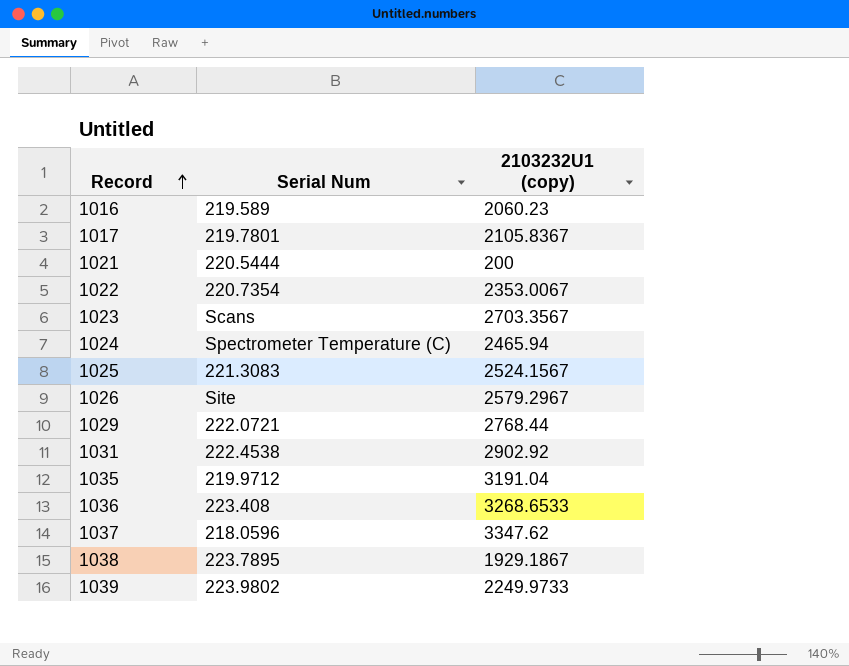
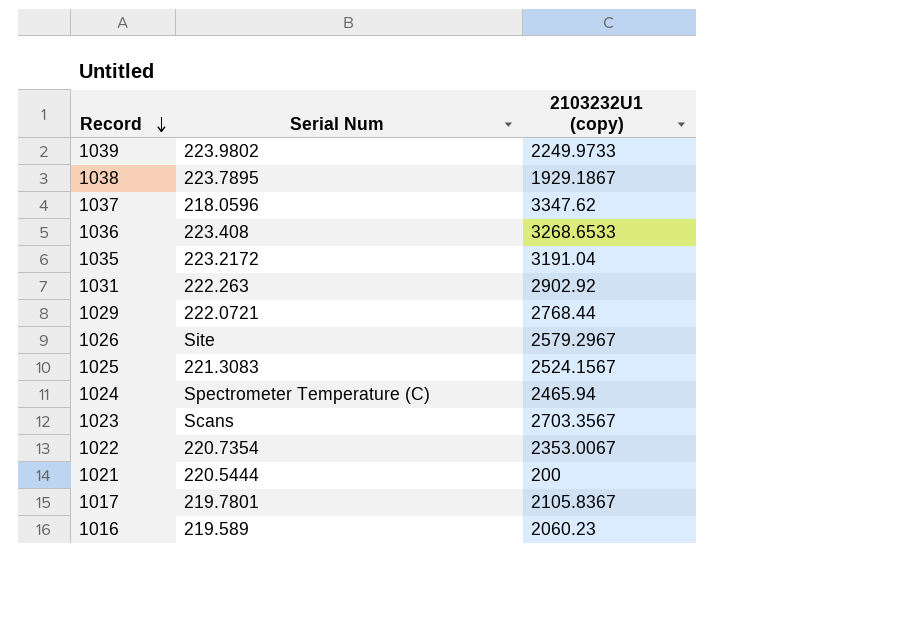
row order: Record ascending -> Record descending
1035 | Serial Num: 219.9712 -> 223.2172
1031 | Serial Num: 222.4538 -> 222.263

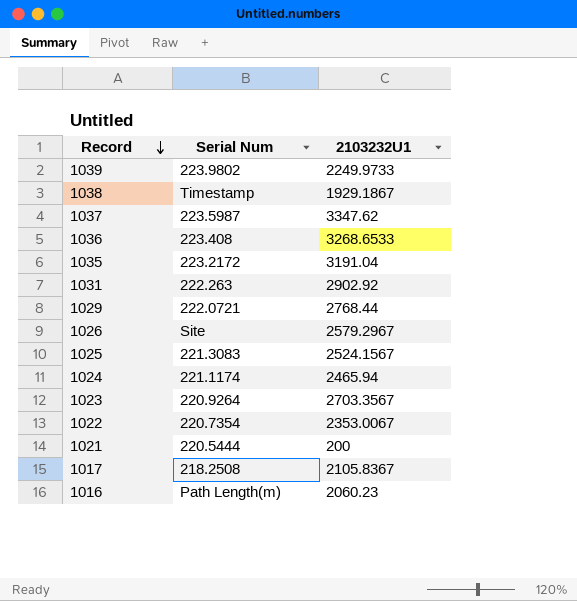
column name: 2103232U1 (copy) -> 2103232U1
1038 | Serial Num: 223.7895 -> Timestamp
1037 | Serial Num: 218.0596 -> 223.5987
1024 | Serial Num: Spectrometer Temperature (C) -> 221.1174
1023 | Serial Num: Scans -> 220.9264
1017 | Serial Num: 219.7801 -> 218.2508
1016 | Serial Num: 219.589 -> Path Length(m)

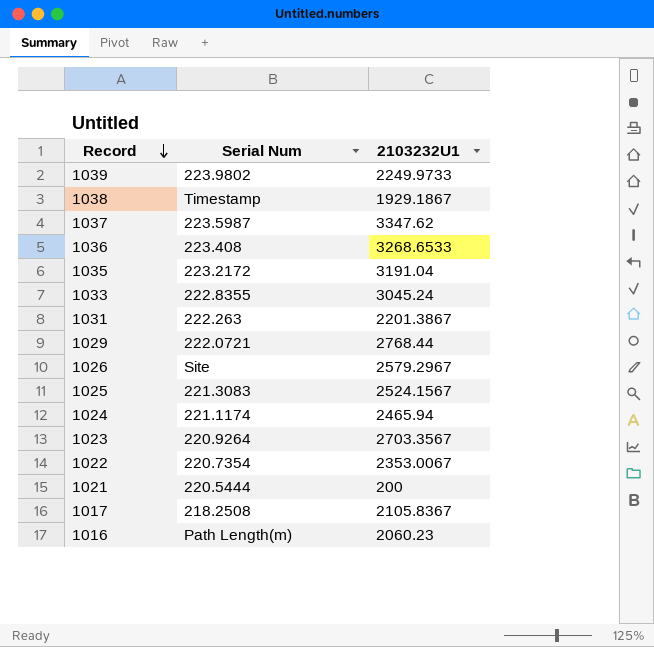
row 1033: none -> 222.8355 | 3045.24
1031 | 2103232U1: 2902.92 -> 2201.3867

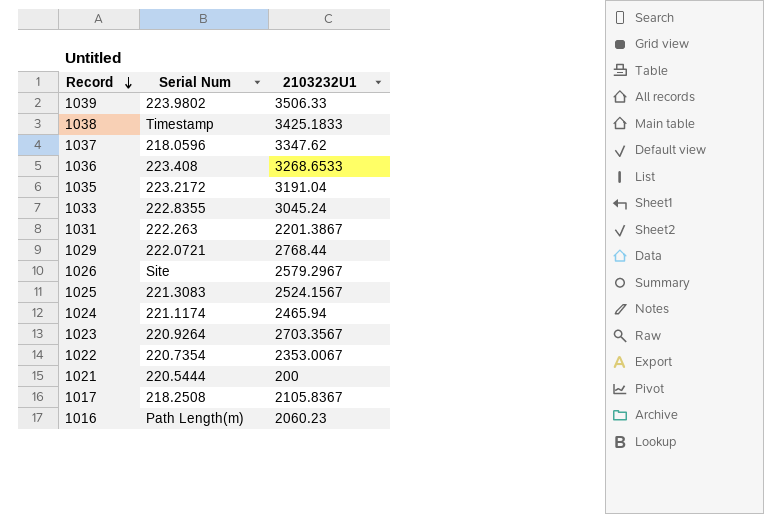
1039 | 2103232U1: 2249.9733 -> 3506.33
1038 | 2103232U1: 1929.1867 -> 3425.1833
1037 | Serial Num: 223.5987 -> 218.0596

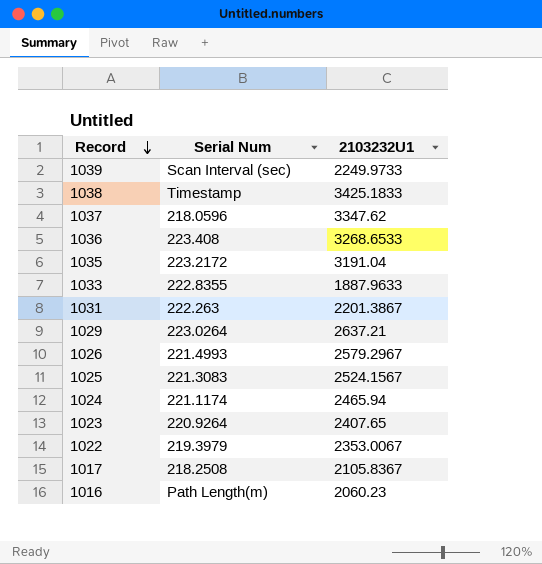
row 1021: 220.5444 | 200 -> none
1039 | Serial Num: 223.9802 -> Scan Interval (sec)
1039 | 2103232U1: 3506.33 -> 2249.9733
1033 | 2103232U1: 3045.24 -> 1887.9633
1029 | Serial Num: 222.0721 -> 223.0264
1029 | 2103232U1: 2768.44 -> 2637.21
1026 | Serial Num: Site -> 221.4993
1023 | 2103232U1: 2703.3567 -> 2407.65
1022 | Serial Num: 220.7354 -> 219.3979

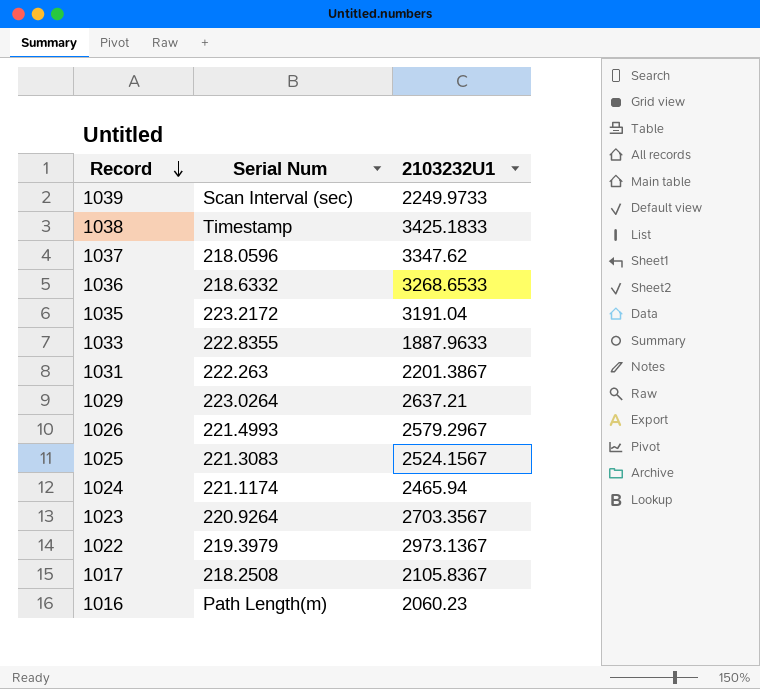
1036 | Serial Num: 223.408 -> 218.6332
1023 | 2103232U1: 2407.65 -> 2703.3567
1022 | 2103232U1: 2353.0067 -> 2973.1367

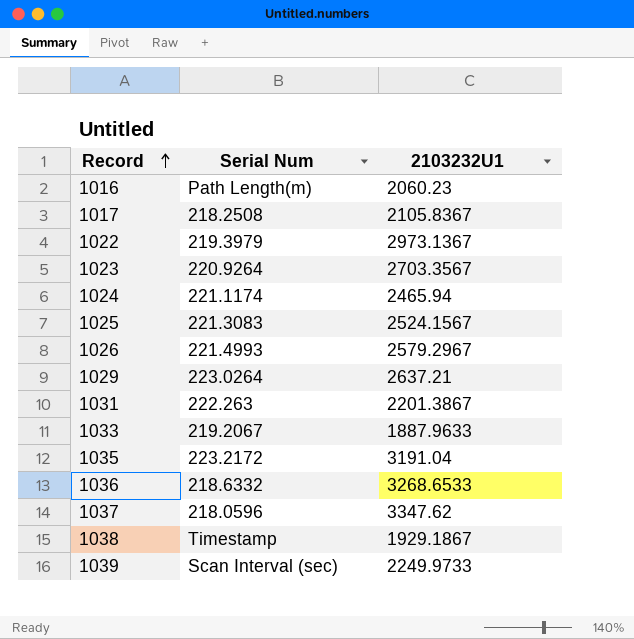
row order: Record descending -> Record ascending
1033 | Serial Num: 222.8355 -> 219.2067
1038 | 2103232U1: 3425.1833 -> 1929.1867

